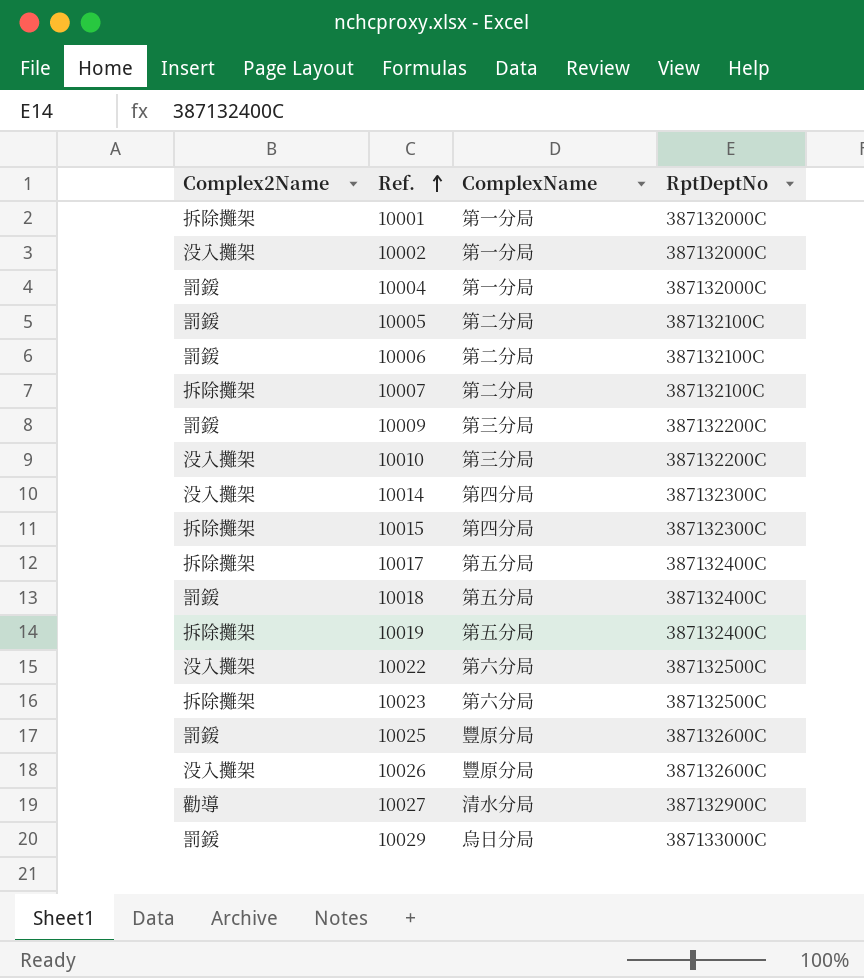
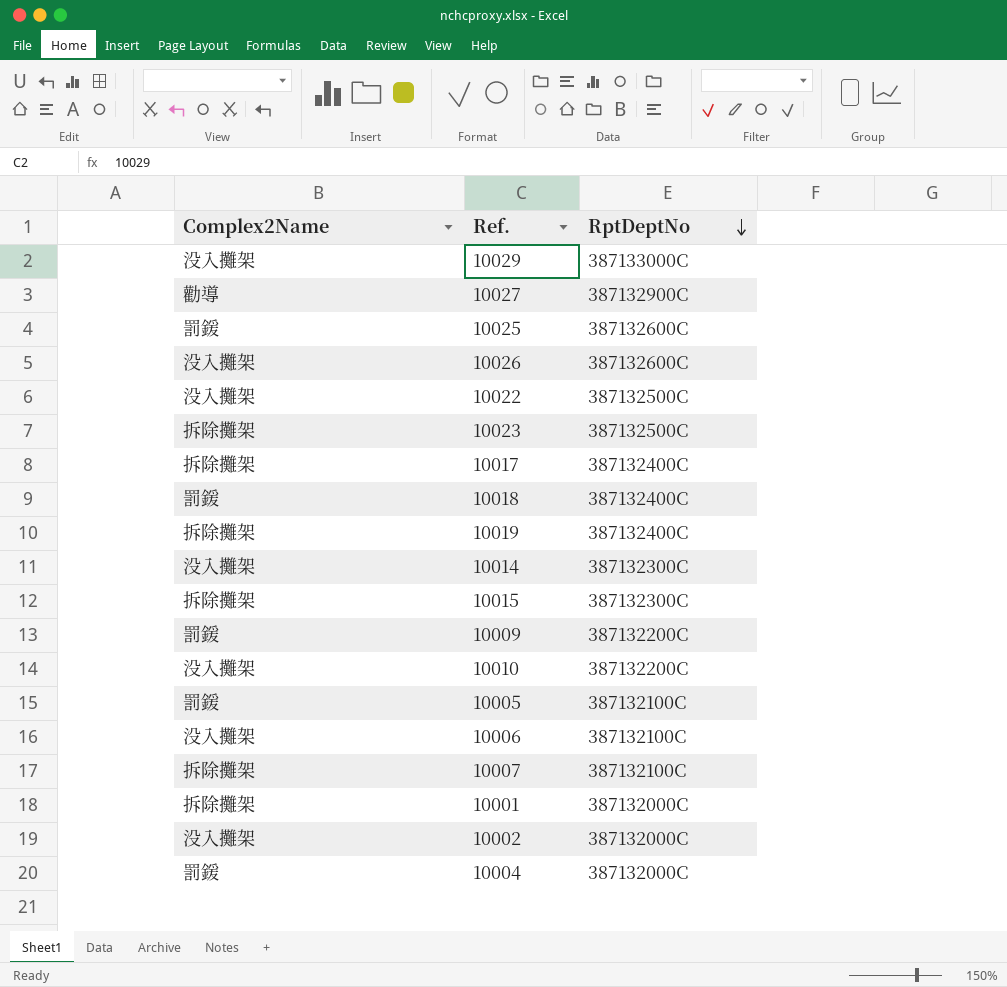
row order: Ref. ascending -> RptDeptNo descending
column ComplexName | position: 3 -> none
10029 | Complex2Name: 罰鍰 -> 没入攤架
10006 | Complex2Name: 罰鍰 -> 没入攤架

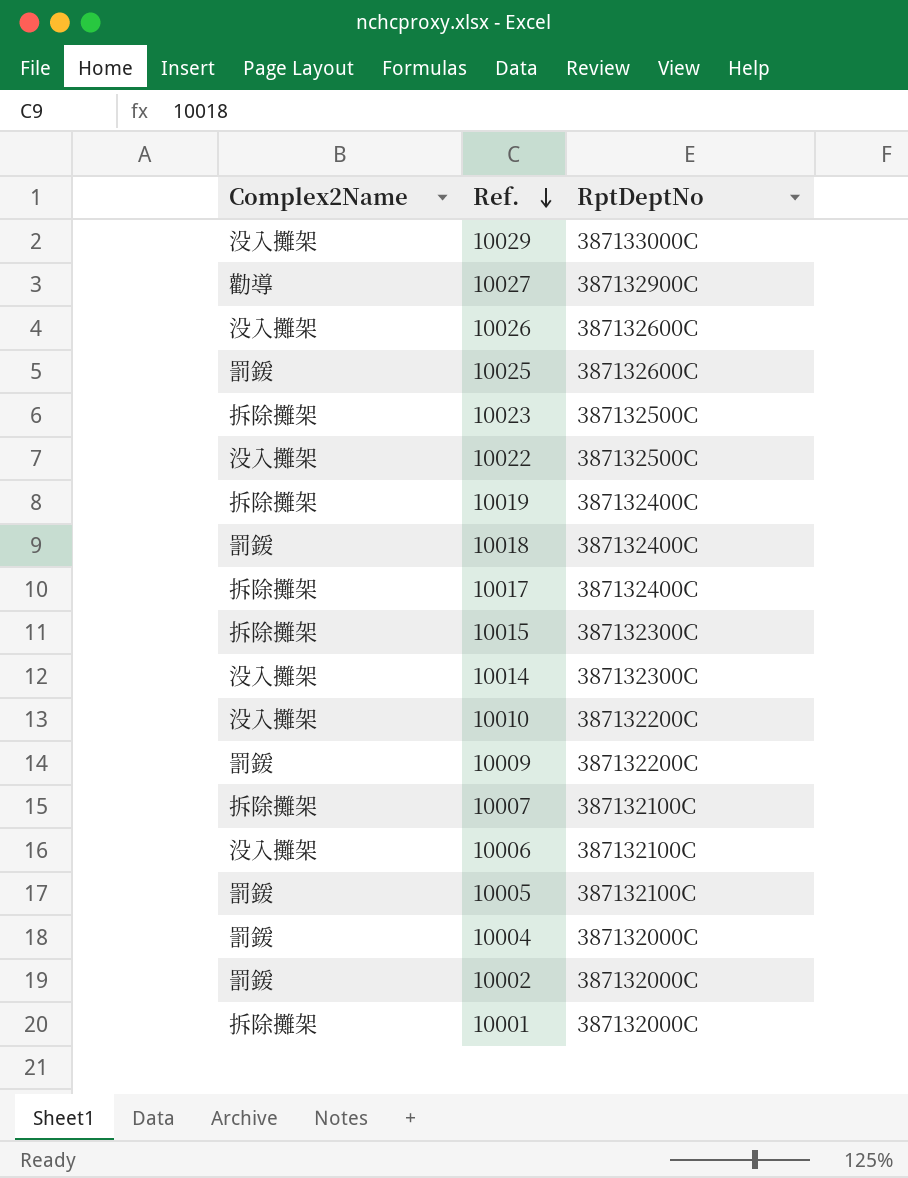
row order: RptDeptNo descending -> Ref. descending
10002 | Complex2Name: 没入攤架 -> 罰鍰

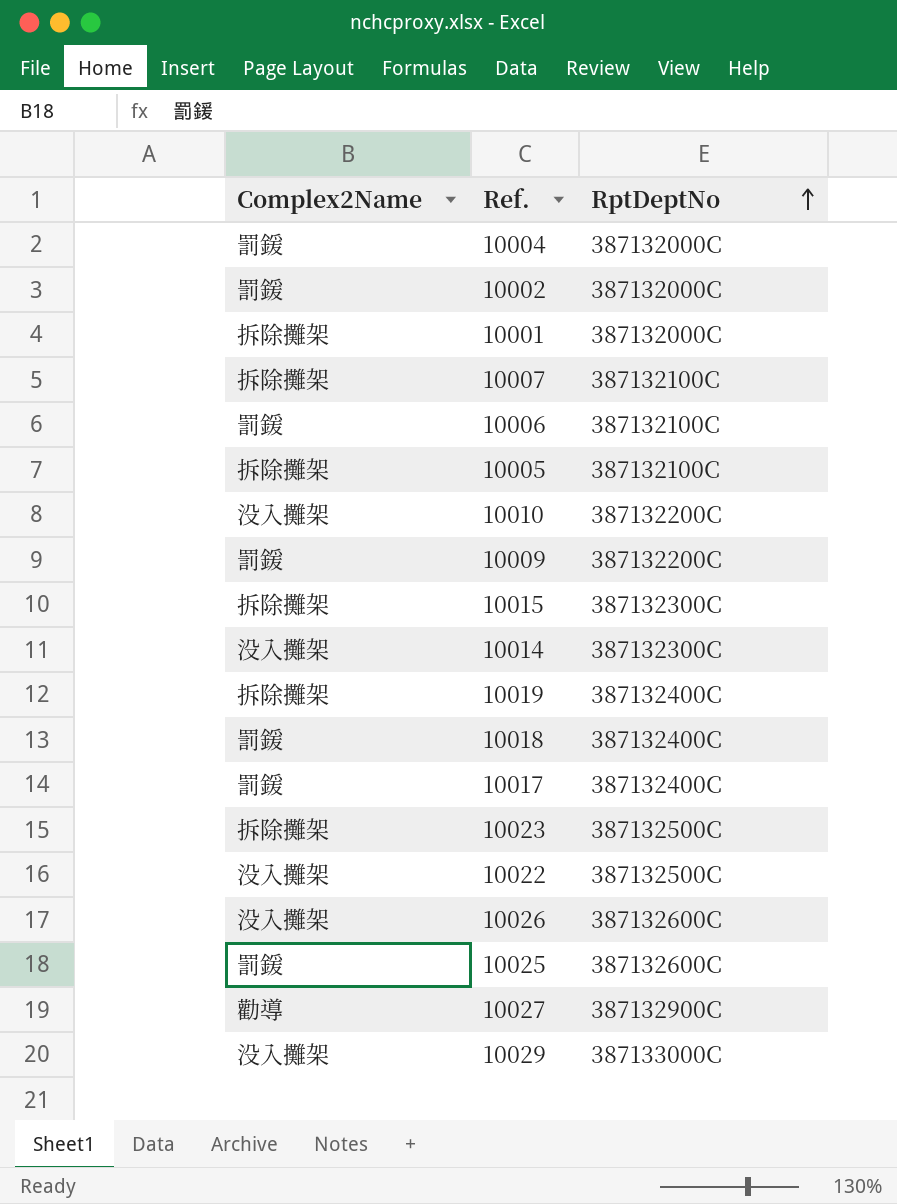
row order: Ref. descending -> RptDeptNo ascending
10006 | Complex2Name: 没入攤架 -> 罰鍰
10005 | Complex2Name: 罰鍰 -> 拆除攤架
10017 | Complex2Name: 拆除攤架 -> 罰鍰

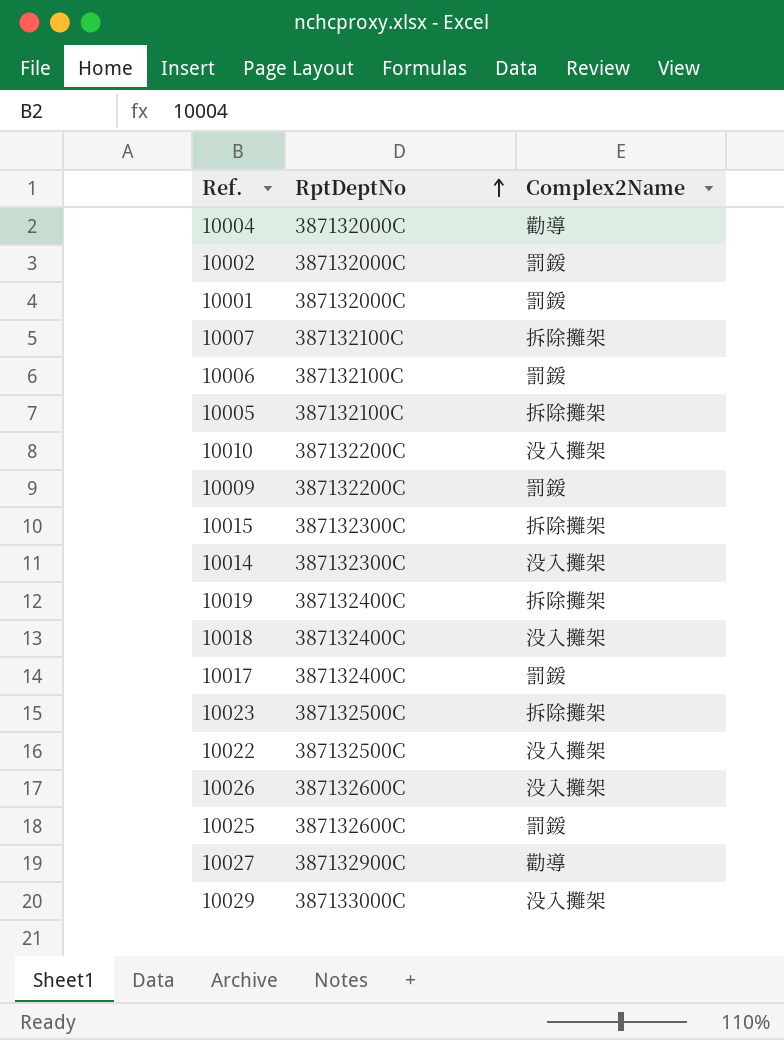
column Complex2Name | position: 1 -> 3
10004 | Complex2Name: 罰鍰 -> 勸導
10001 | Complex2Name: 拆除攤架 -> 罰鍰
10018 | Complex2Name: 罰鍰 -> 没入攤架

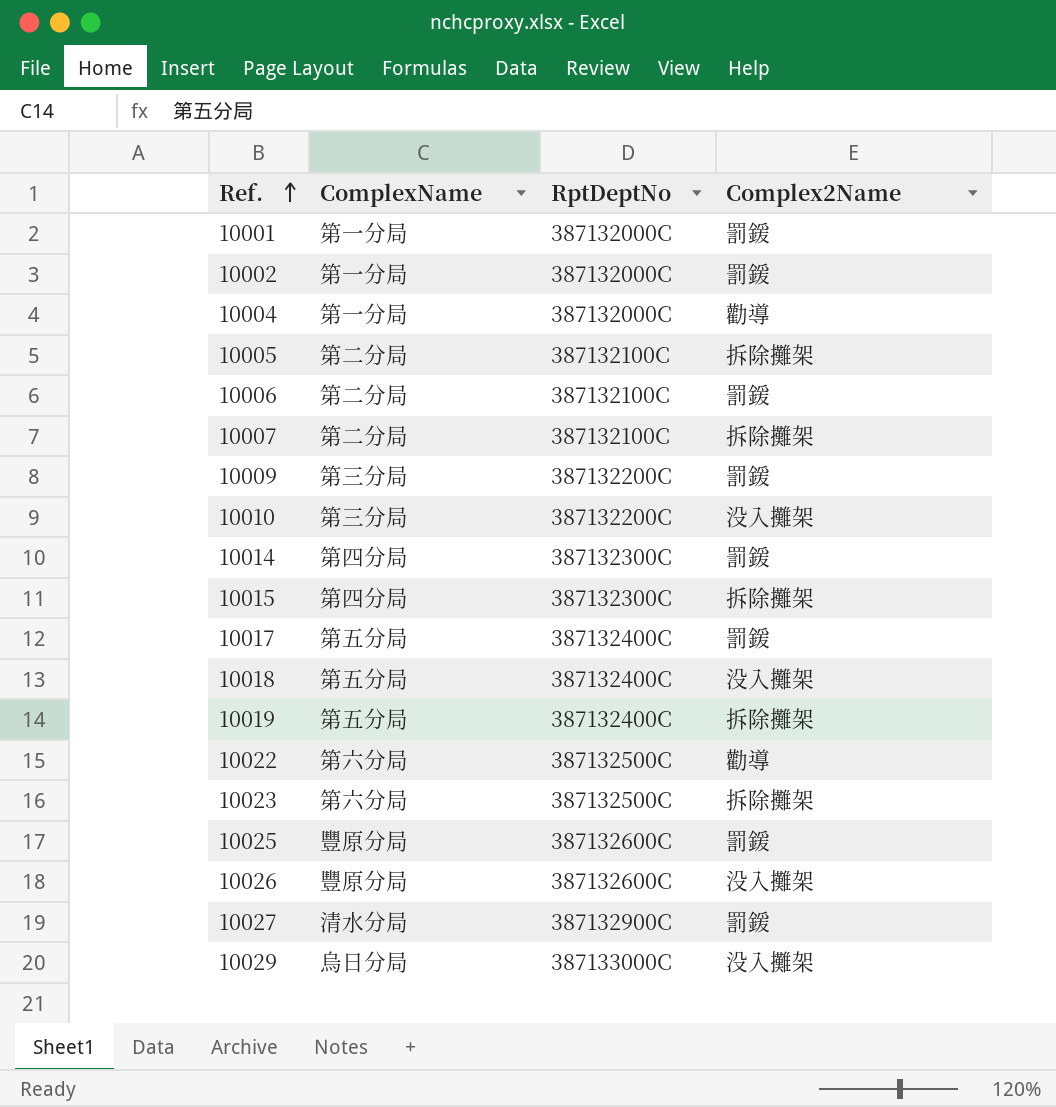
row order: RptDeptNo ascending -> Ref. ascending
column ComplexName | position: none -> 2
10014 | Complex2Name: 没入攤架 -> 罰鍰
10022 | Complex2Name: 没入攤架 -> 勸導
10027 | Complex2Name: 勸導 -> 罰鍰

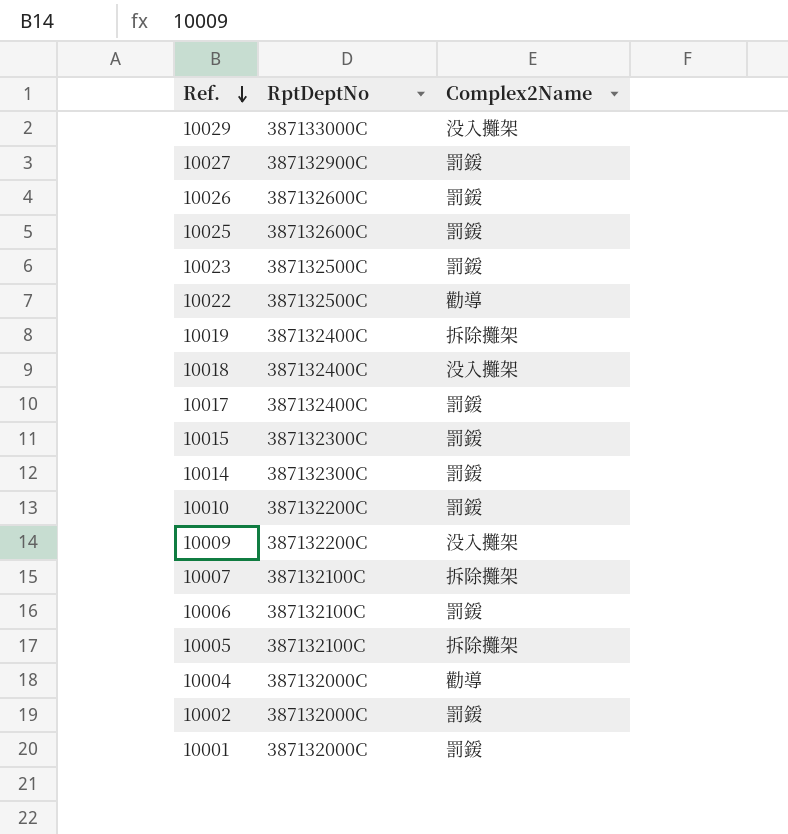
row order: Ref. ascending -> Ref. descending
column ComplexName | position: 2 -> none
10026 | Complex2Name: 没入攤架 -> 罰鍰
10023 | Complex2Name: 拆除攤架 -> 罰鍰
10015 | Complex2Name: 拆除攤架 -> 罰鍰
10010 | Complex2Name: 没入攤架 -> 罰鍰
10009 | Complex2Name: 罰鍰 -> 没入攤架

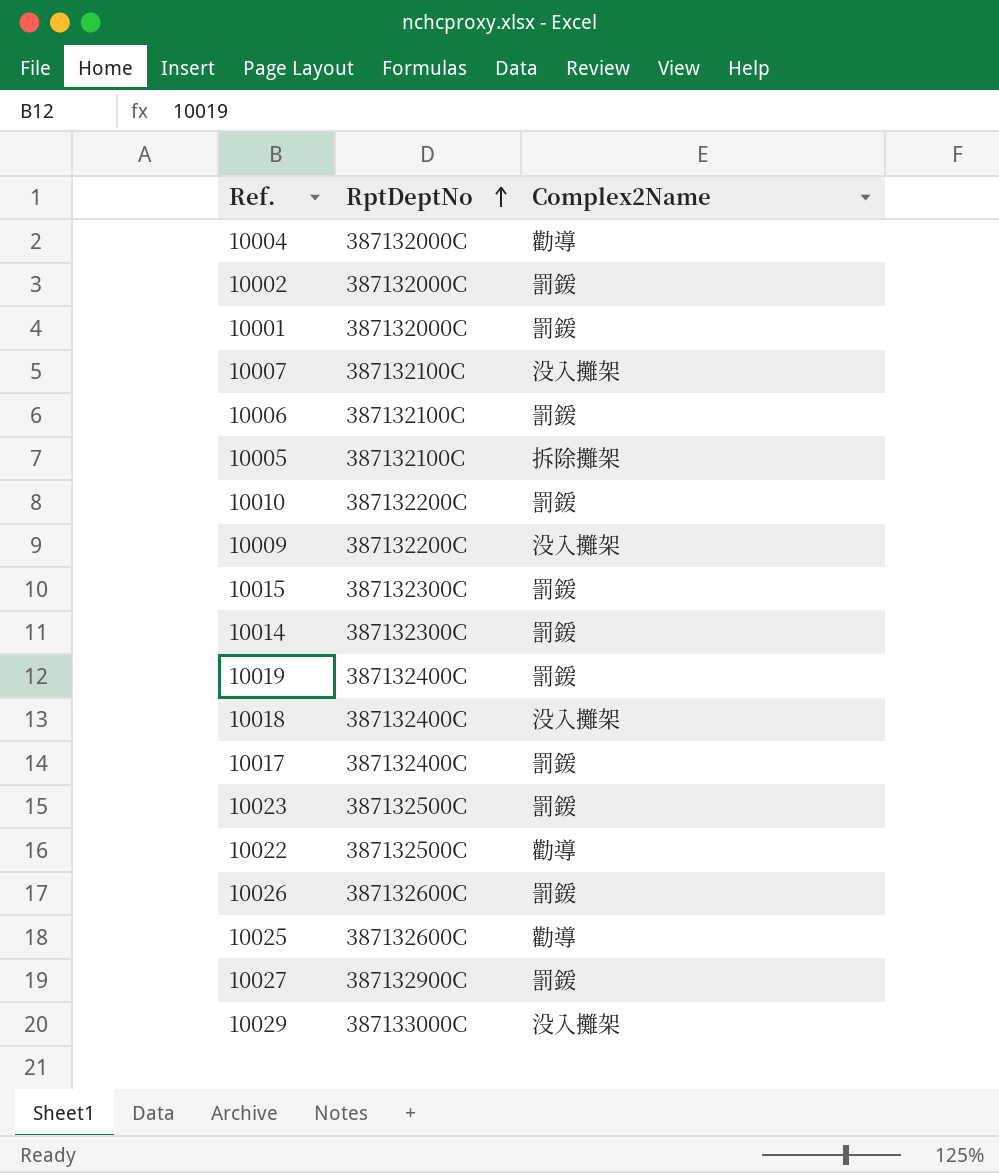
row order: Ref. descending -> RptDeptNo ascending
10007 | Complex2Name: 拆除攤架 -> 没入攤架
10019 | Complex2Name: 拆除攤架 -> 罰鍰
10025 | Complex2Name: 罰鍰 -> 勸導

